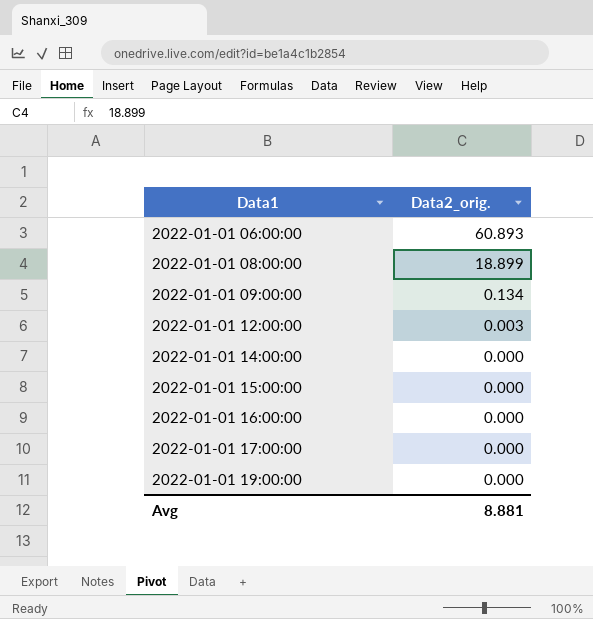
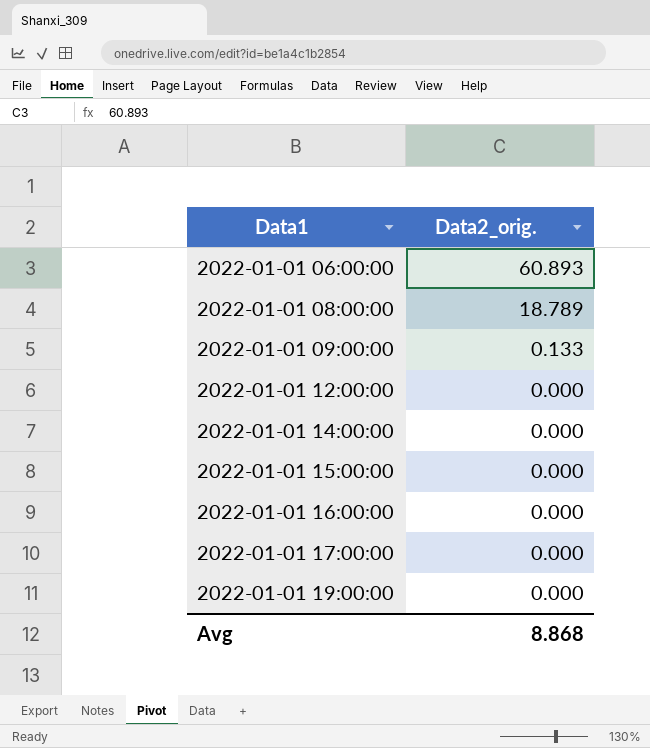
2022-01-01 08:00:00 | Data2_orig.: 18.899 -> 18.789
2022-01-01 09:00:00 | Data2_orig.: 0.134 -> 0.133
2022-01-01 12:00:00 | Data2_orig.: 0.003 -> 0.000
Avg | Data2_orig.: 8.881 -> 8.868

